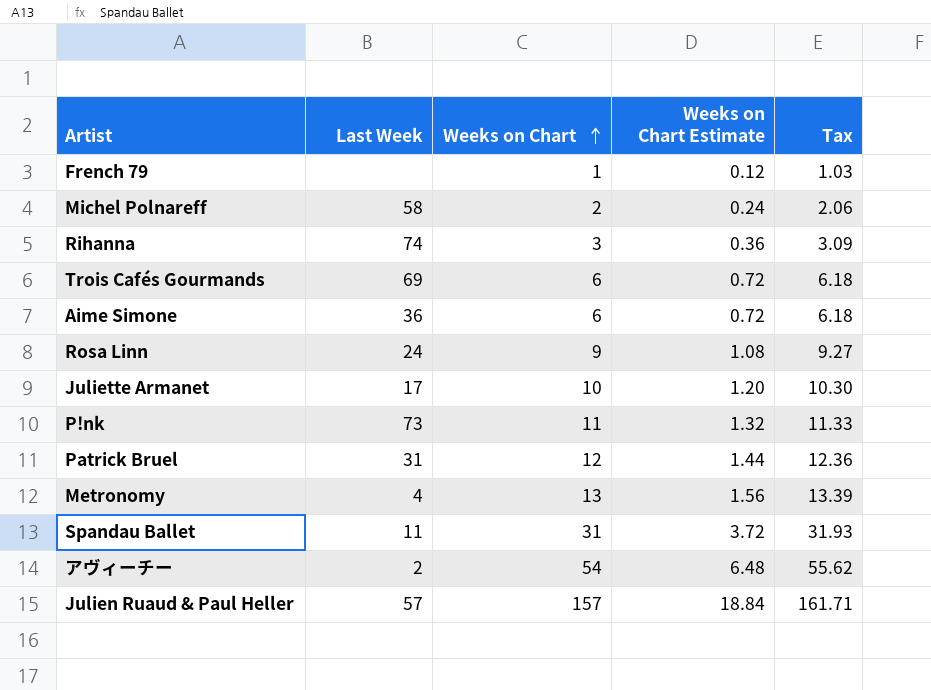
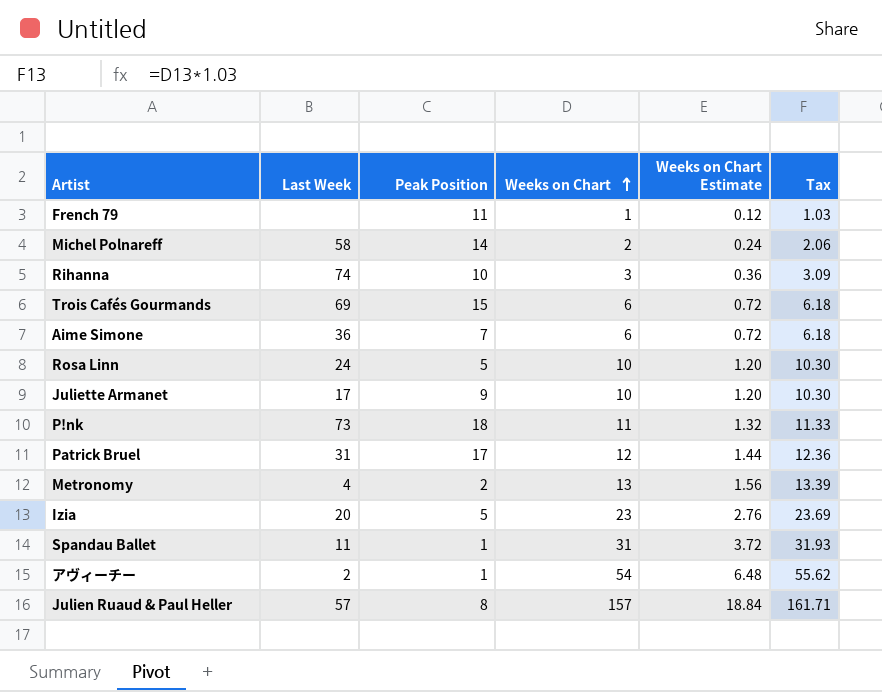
column Peak Position | position: none -> 3
Rosa Linn | Weeks on Chart: 9 -> 10
Rosa Linn | Weeks on Chart Estimate: 1.08 -> 1.20
Rosa Linn | Tax: 9.27 -> 10.30
row Izia: none -> 20 | 5 | 23 | 2.76 | 23.69

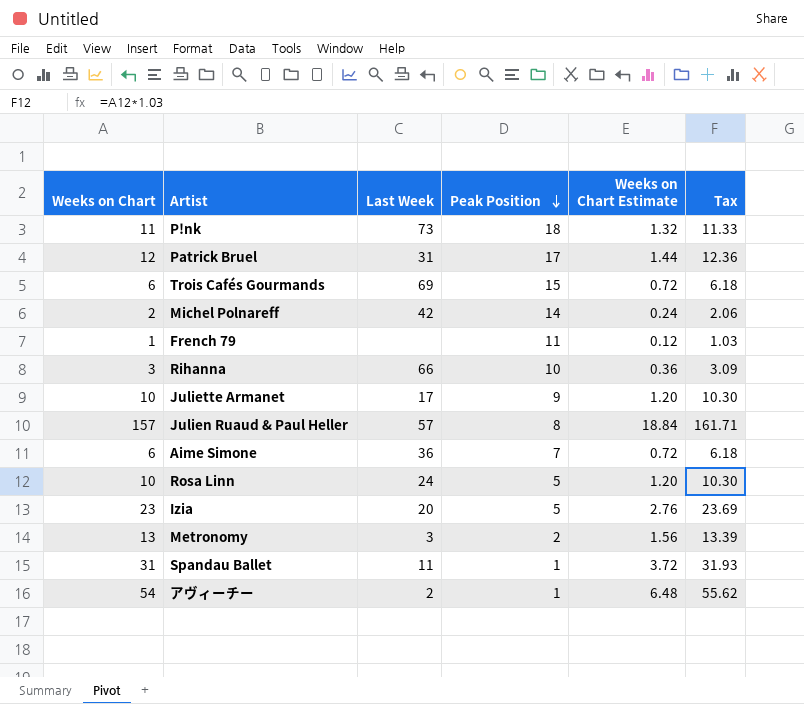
row order: Weeks on Chart ascending -> Peak Position descending
column Weeks on Chart | position: 4 -> 1
Michel Polnareff | Last Week: 58 -> 42
Rihanna | Last Week: 74 -> 66
Metronomy | Last Week: 4 -> 3

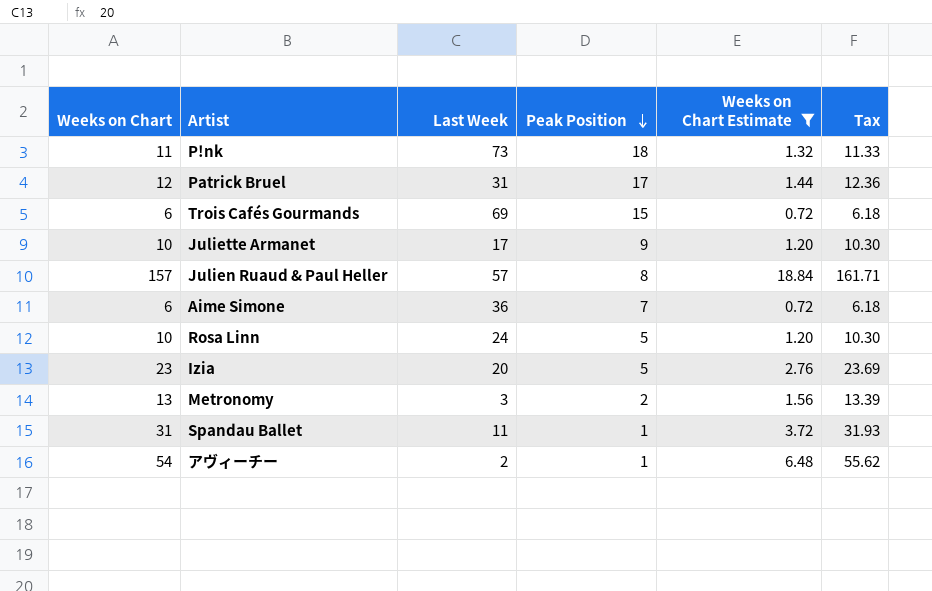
filter: none -> Weeks on Chart Estimate >= 0.72

